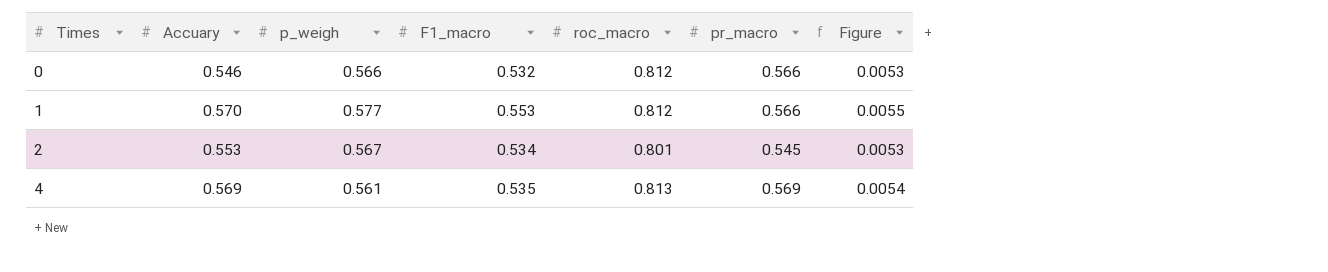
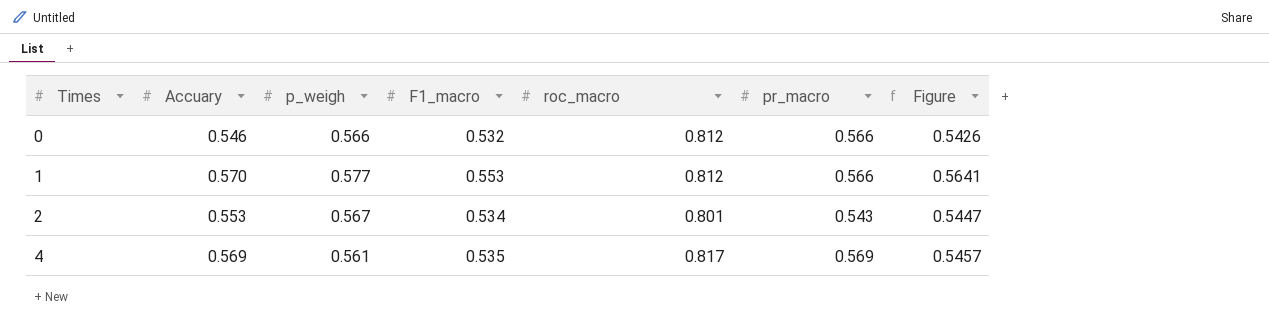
column Figure | formula: [F1_macro] * 0.01 -> [F1_macro] * 1.02
2 | pr_macro: 0.545 -> 0.543
4 | roc_macro: 0.813 -> 0.817

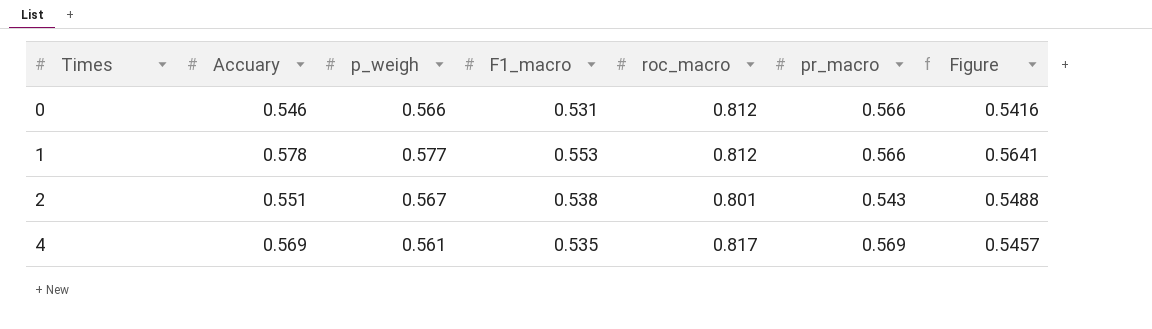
0 | F1_macro: 0.532 -> 0.531
0 | Figure: 0.5426 -> 0.5416
1 | Accuary: 0.570 -> 0.578
2 | Accuary: 0.553 -> 0.551
2 | F1_macro: 0.534 -> 0.538
2 | Figure: 0.5447 -> 0.5488

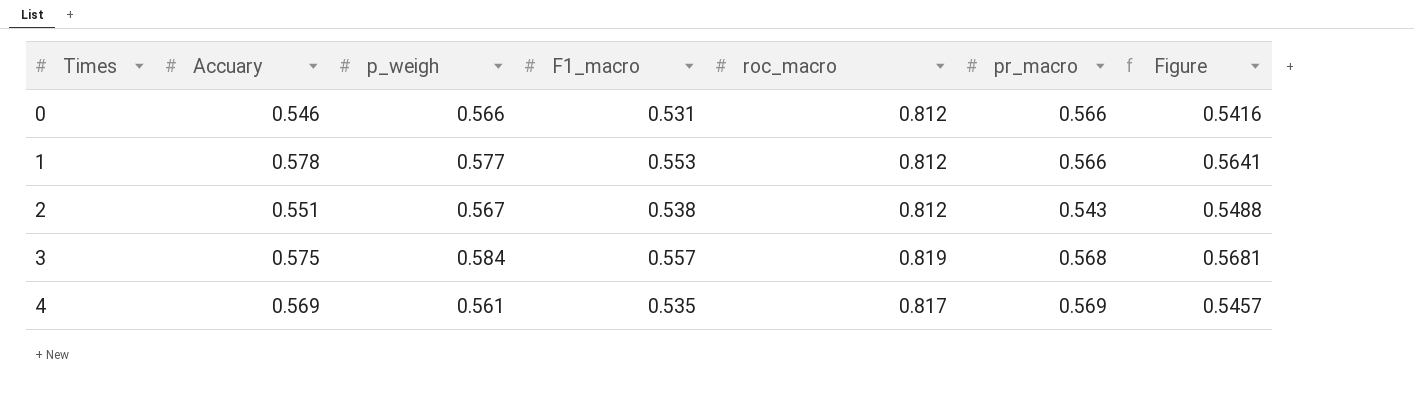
2 | roc_macro: 0.801 -> 0.812
row 3: none -> 0.575 | 0.584 | 0.557 | 0.819 | 0.568 | 0.5681

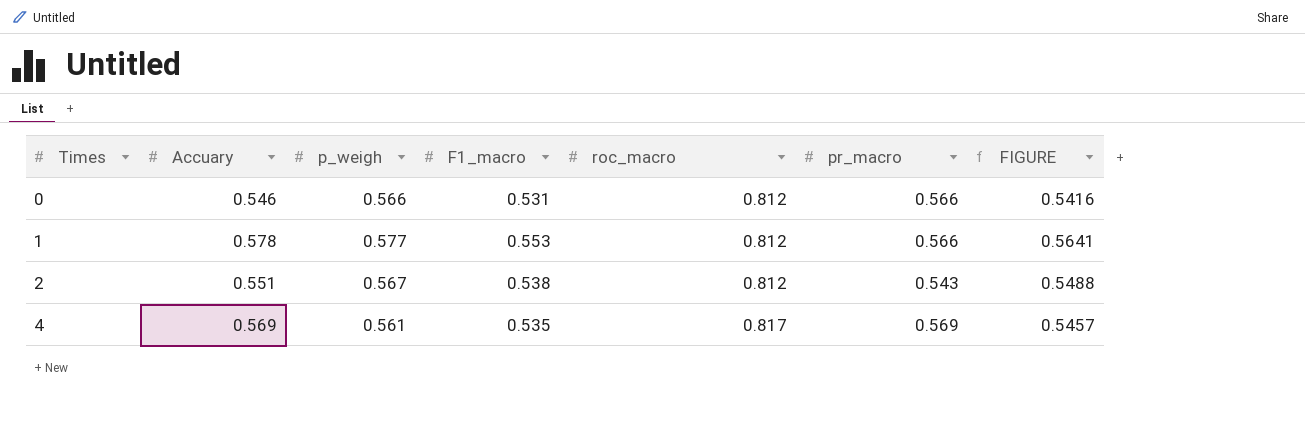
column name: Figure -> FIGURE
row 3: 0.575 | 0.584 | 0.557 | 0.819 | 0.568 | 0.5681 -> none

